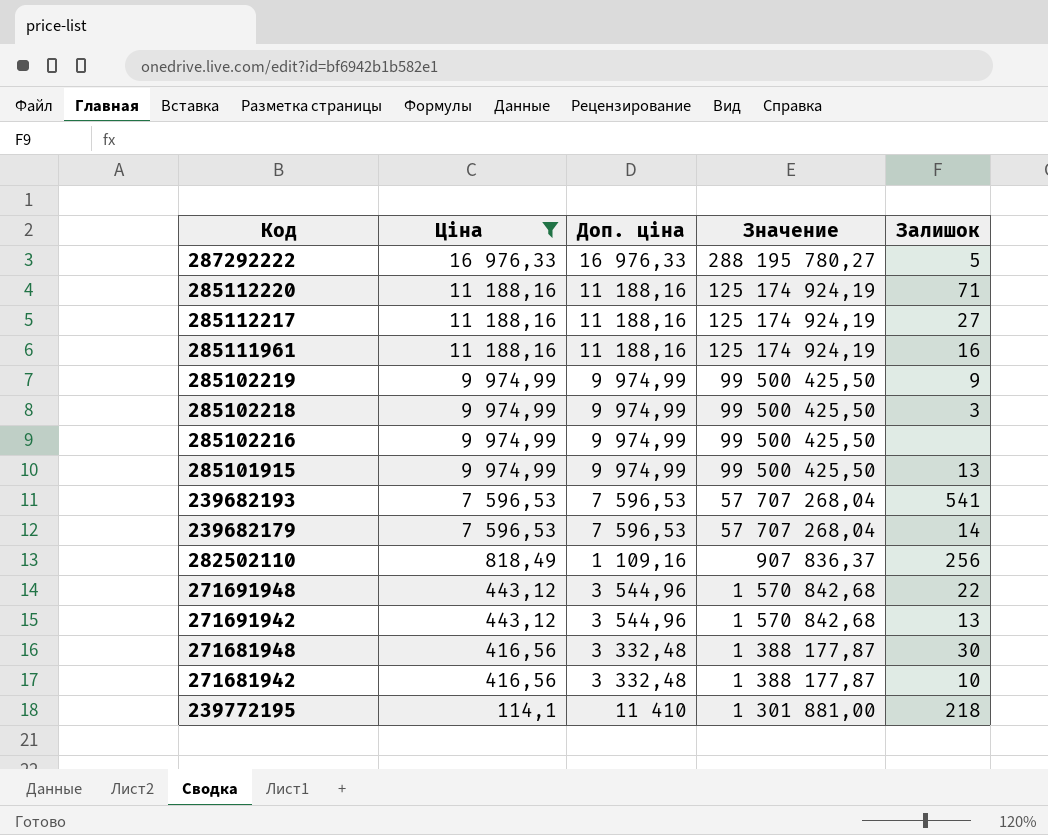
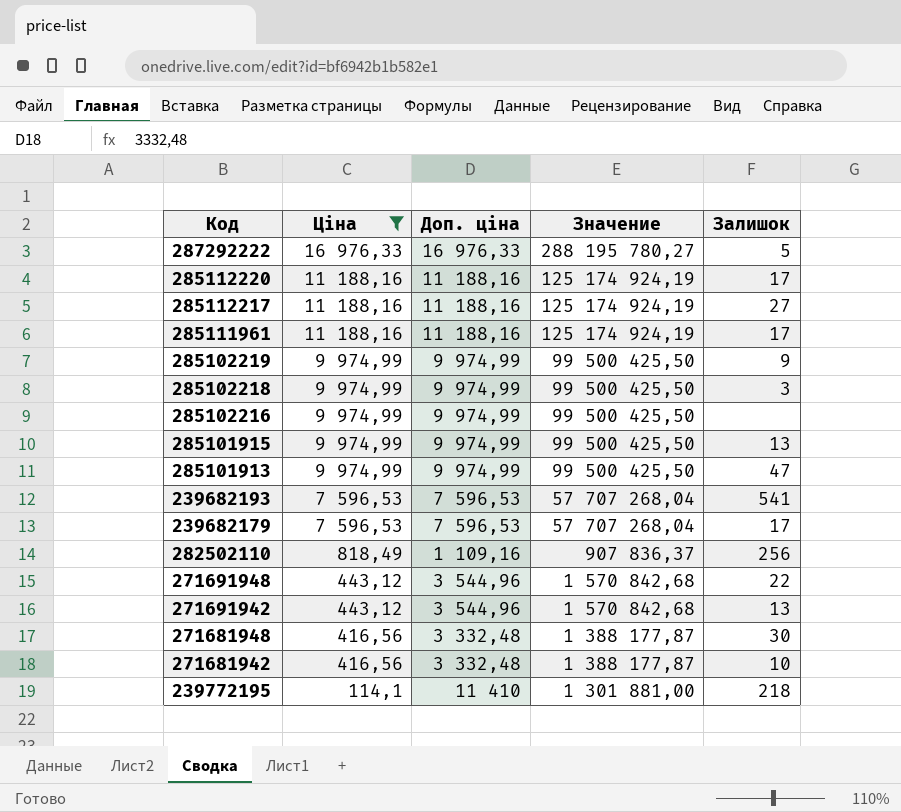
285112220 | Залишок: 71 -> 17
285111961 | Залишок: 16 -> 17
row 285101913: none -> 9 974,99 | 9 974,99 | 99 500 425,50 | 47
239682179 | Залишок: 14 -> 17

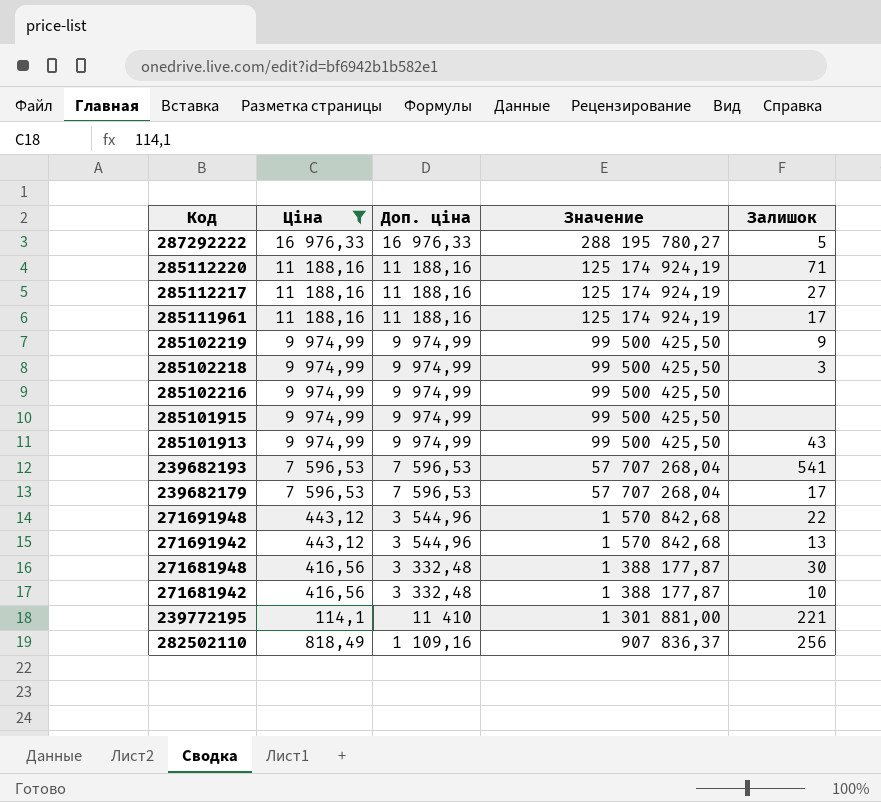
row order: Ціна descending -> Значение descending
285112220 | Залишок: 17 -> 71
285101915 | Залишок: 13 -> none
285101913 | Залишок: 47 -> 43
239772195 | Залишок: 218 -> 221

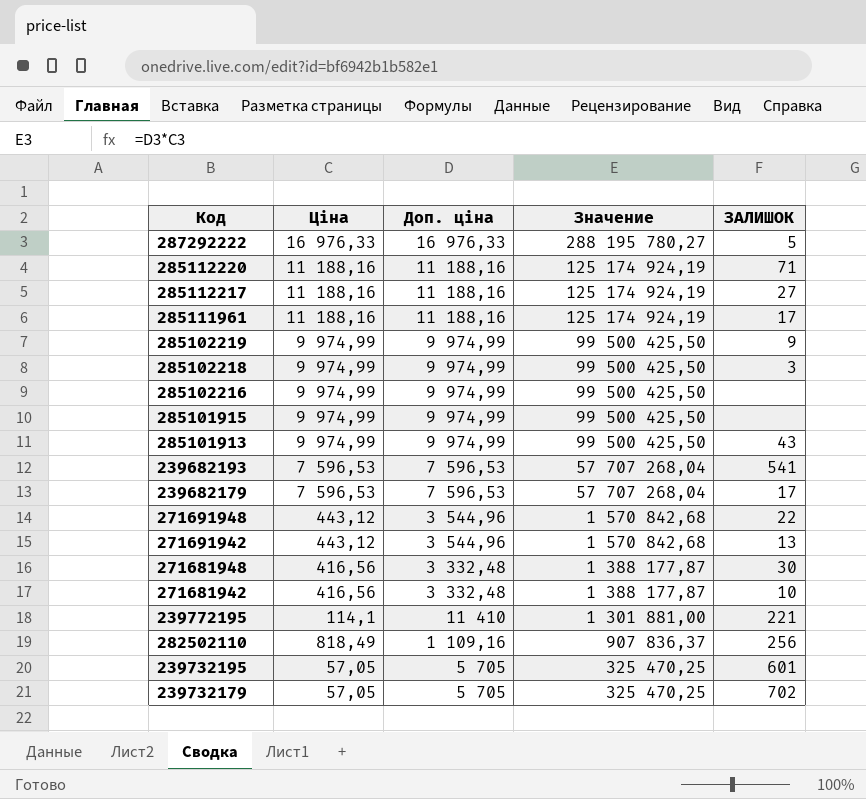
filter: Ціна != 57,05 -> none
column name: Залишок -> ЗАЛИШОК

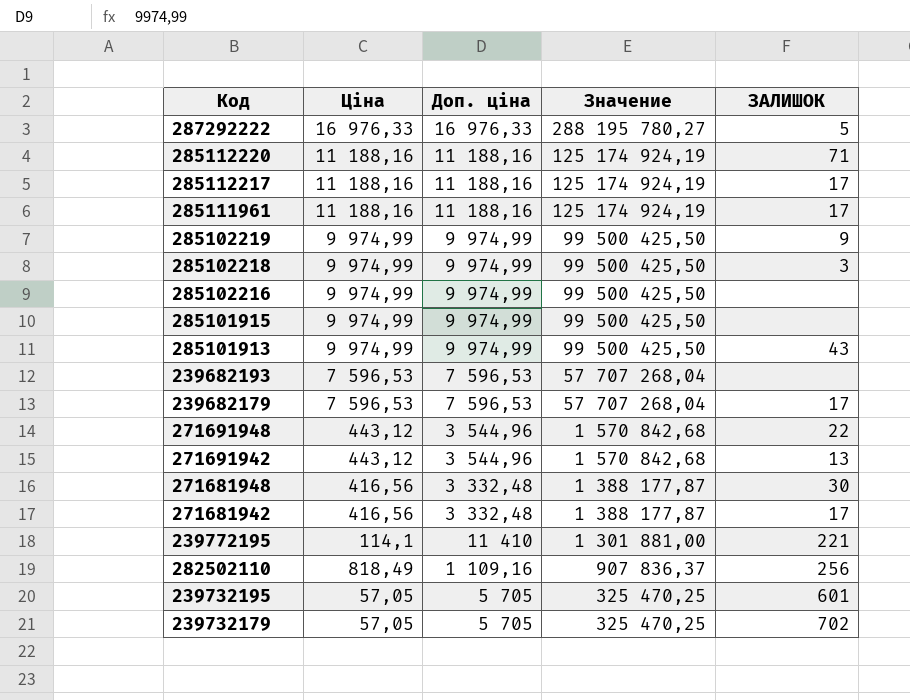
285112217 | ЗАЛИШОК: 27 -> 17
239682193 | ЗАЛИШОК: 541 -> none
271681942 | ЗАЛИШОК: 10 -> 17

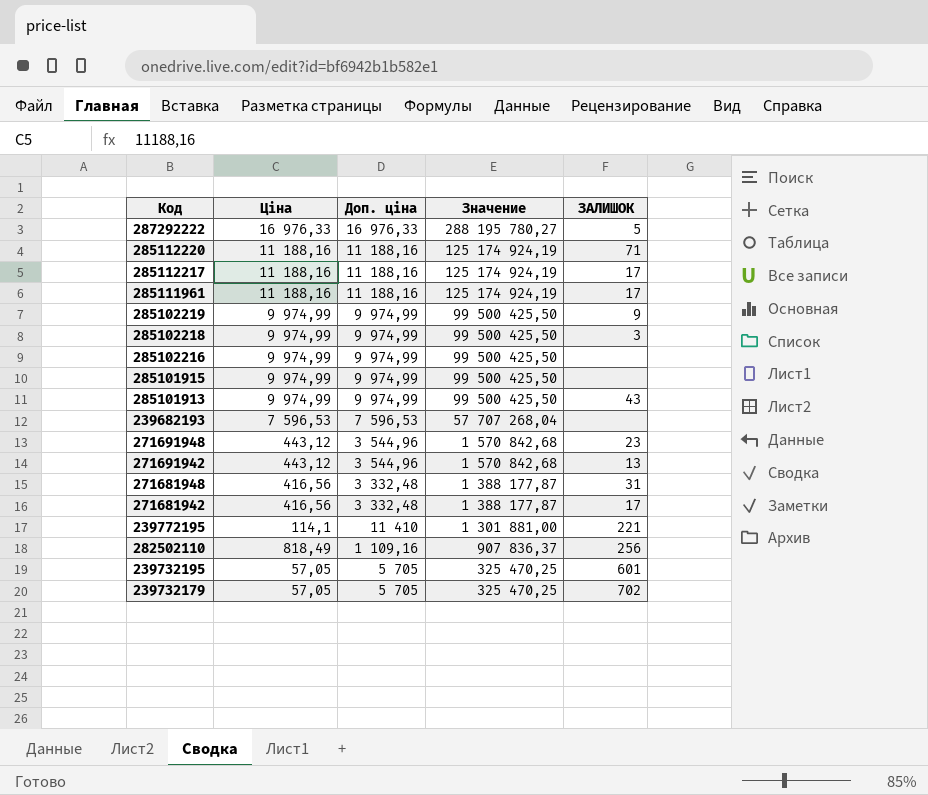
row 239682179: 7 596,53 | 7 596,53 | 57 707 268,04 | 17 -> none
271691948 | ЗАЛИШОК: 22 -> 23
271681948 | ЗАЛИШОК: 30 -> 31

